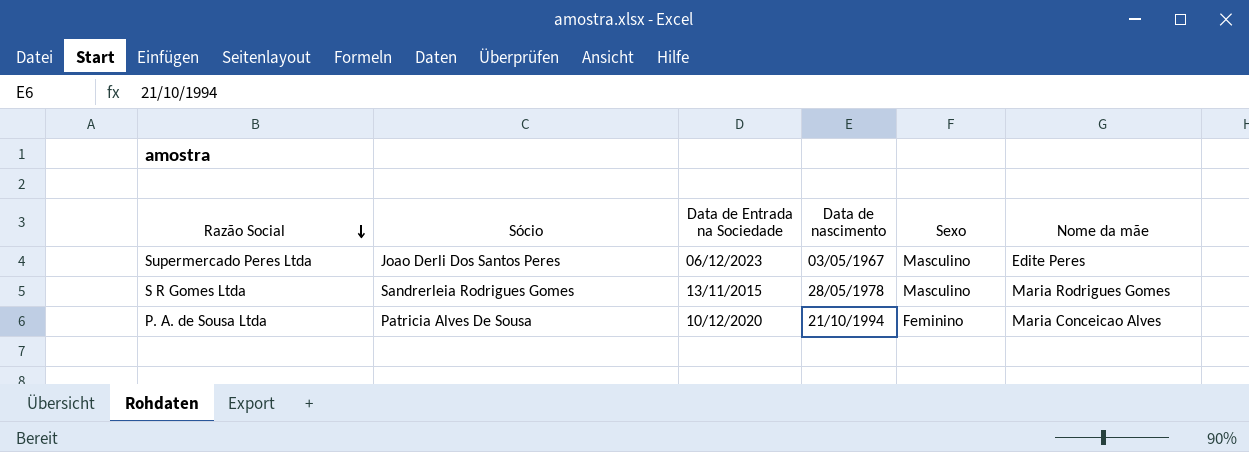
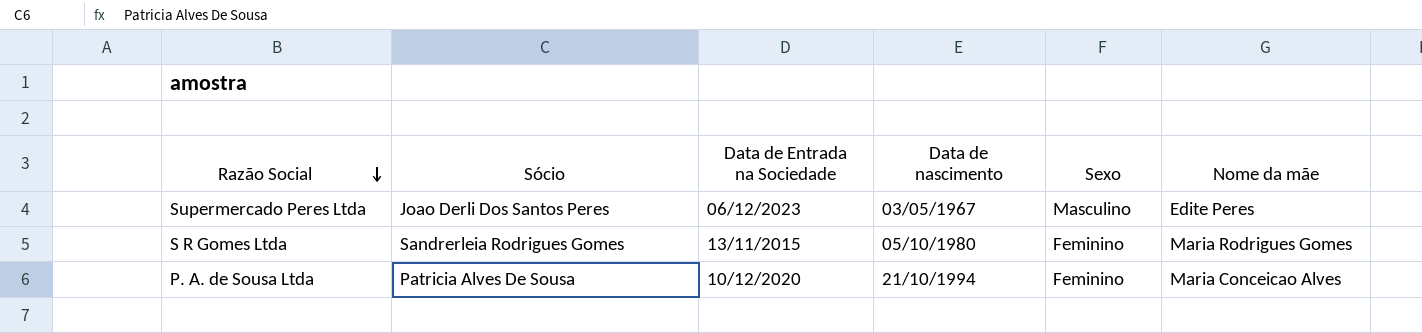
S R Gomes Ltda | Data de nascimento: 28/05/1978 -> 05/10/1980
S R Gomes Ltda | Sexo: Masculino -> Feminino

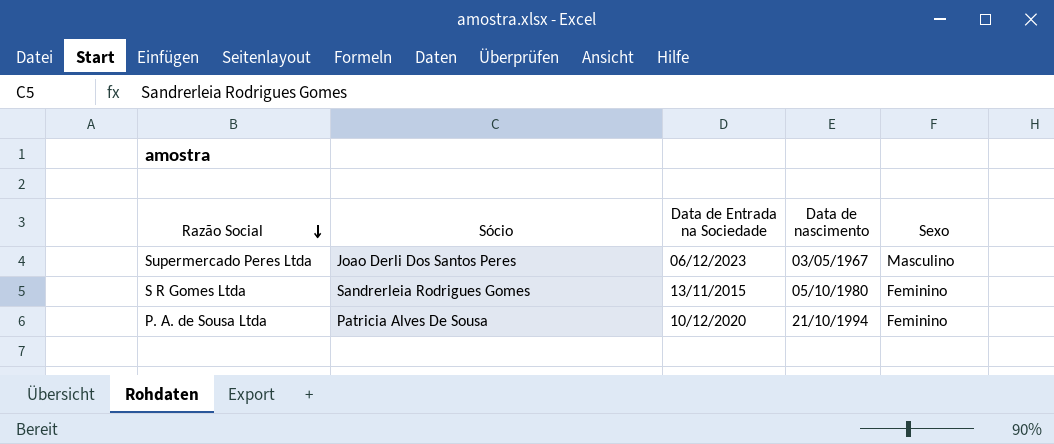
column Nome da mãe | position: 6 -> none

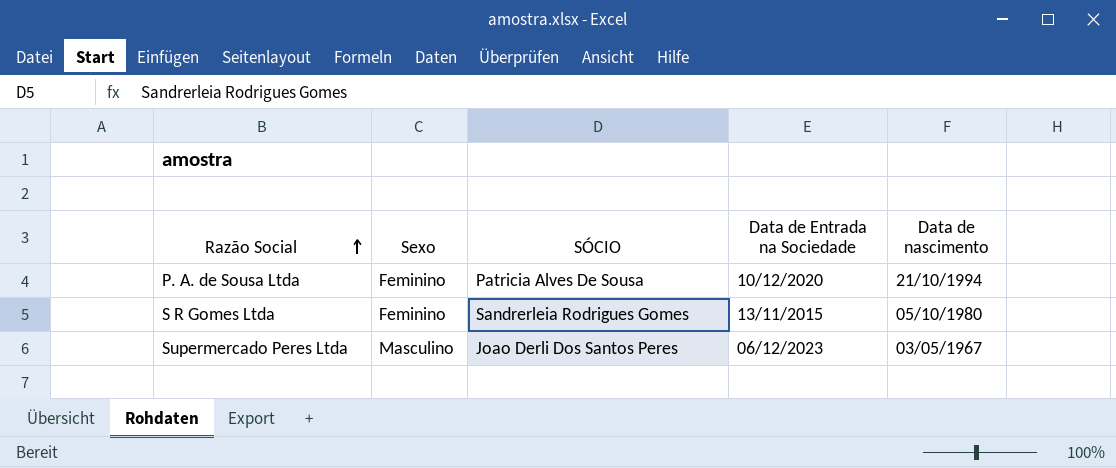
row order: Razão Social descending -> Razão Social ascending
column Sexo | position: 5 -> 2
column name: Sócio -> SÓCIO

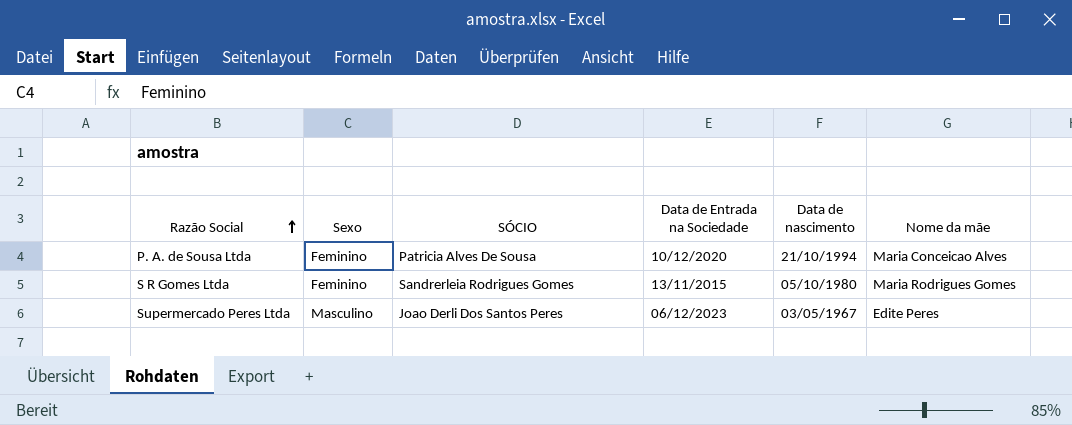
column Nome da mãe | position: none -> 6

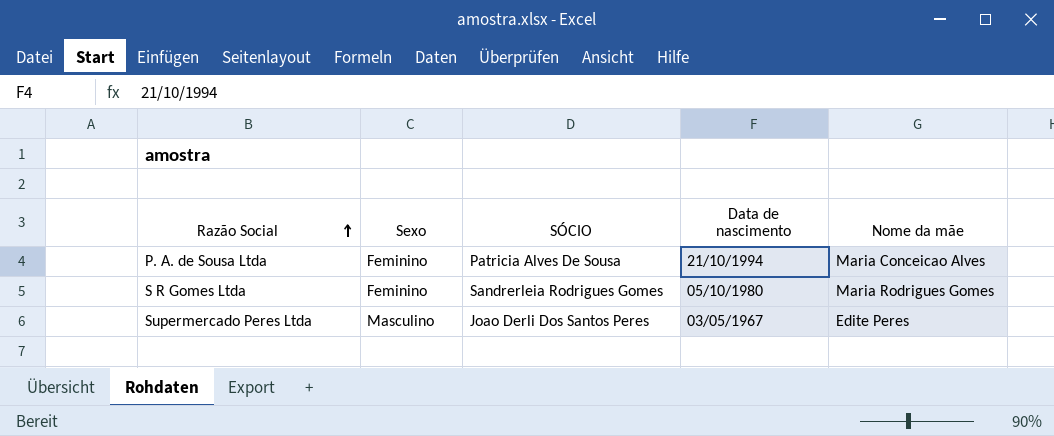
column Data de Entrada na Sociedade | position: 4 -> none

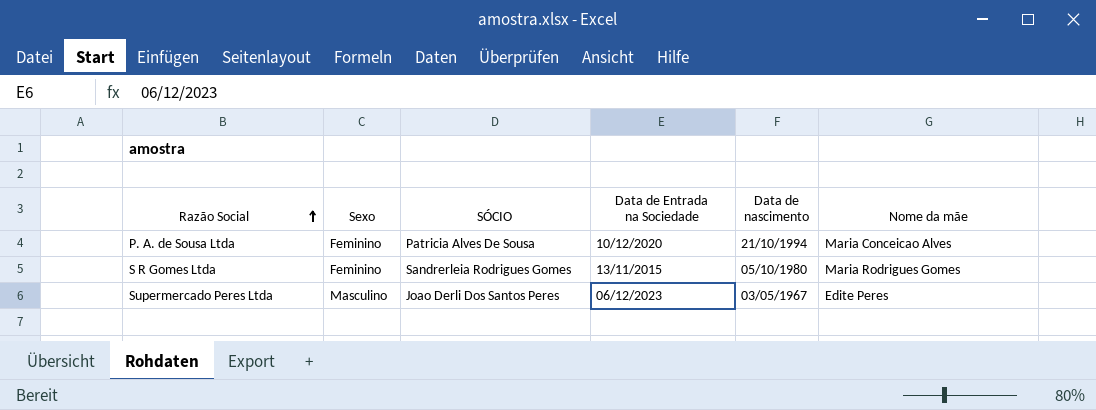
column Data de Entrada na Sociedade | position: none -> 4

